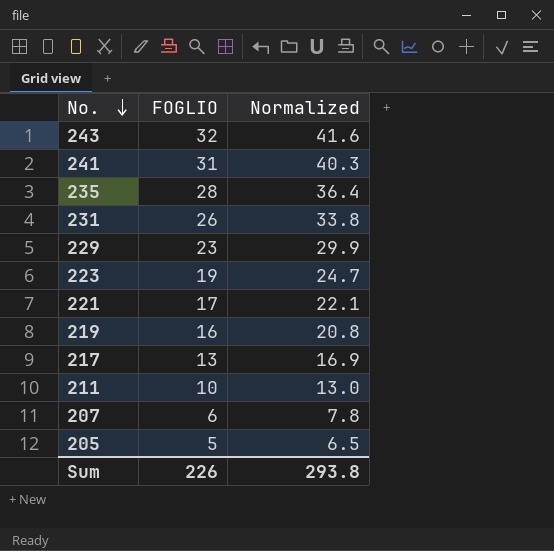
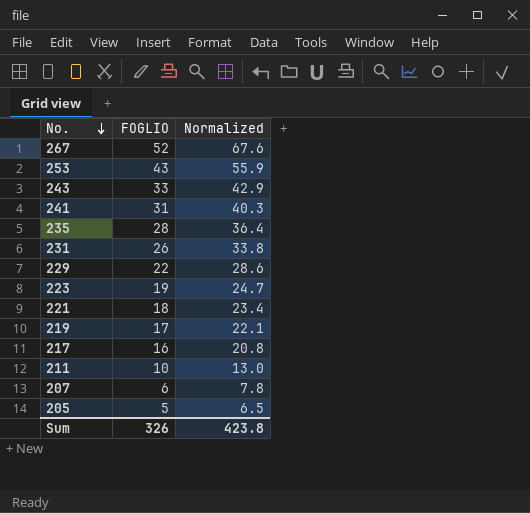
row 267: none -> 52 | 67.6
row 253: none -> 43 | 55.9
243 | FOGLIO: 32 -> 33
243 | Normalized: 41.6 -> 42.9
229 | FOGLIO: 23 -> 22
229 | Normalized: 29.9 -> 28.6
221 | FOGLIO: 17 -> 18
221 | Normalized: 22.1 -> 23.4
219 | FOGLIO: 16 -> 17
219 | Normalized: 20.8 -> 22.1
217 | FOGLIO: 13 -> 16
217 | Normalized: 16.9 -> 20.8
Sum | FOGLIO: 226 -> 326
Sum | Normalized: 293.8 -> 423.8

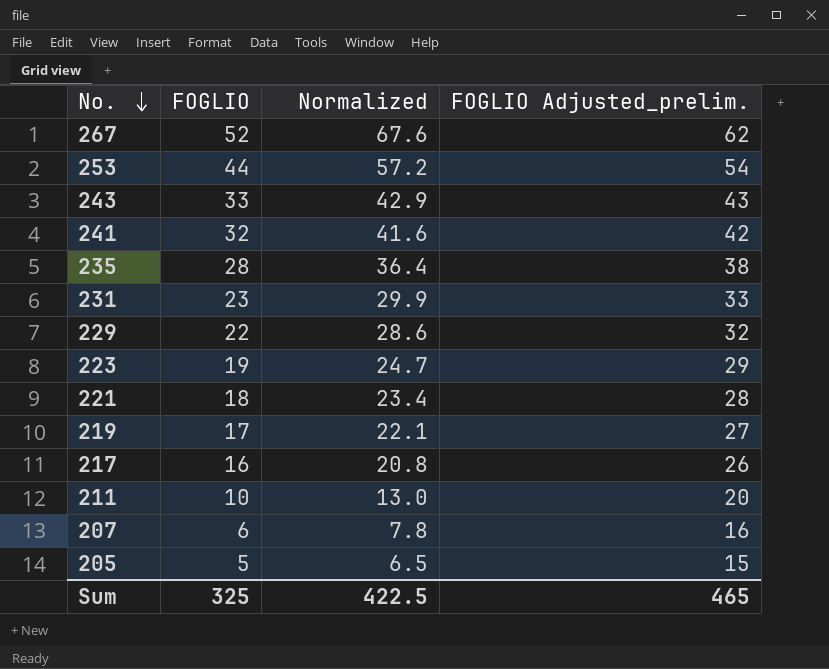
column FOGLIO Adjusted_prelim. | formula: none -> [FOGLIO] + 10
253 | FOGLIO: 43 -> 44
253 | Normalized: 55.9 -> 57.2
241 | FOGLIO: 31 -> 32
241 | Normalized: 40.3 -> 41.6
231 | FOGLIO: 26 -> 23
231 | Normalized: 33.8 -> 29.9
Sum | FOGLIO: 326 -> 325
Sum | Normalized: 423.8 -> 422.5

